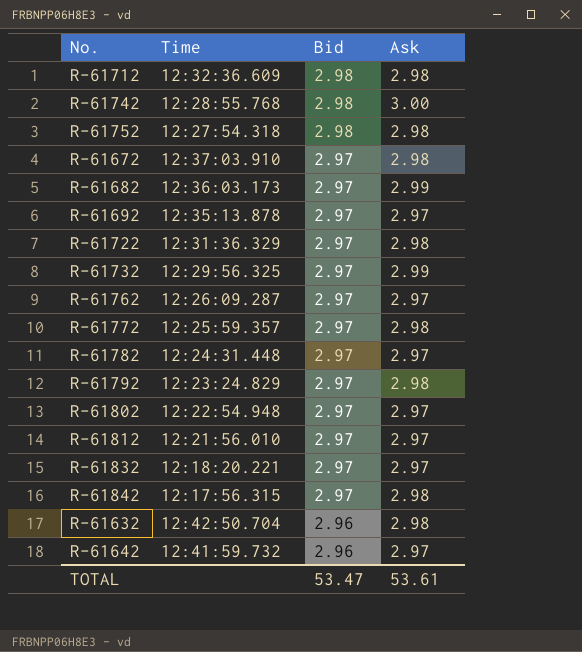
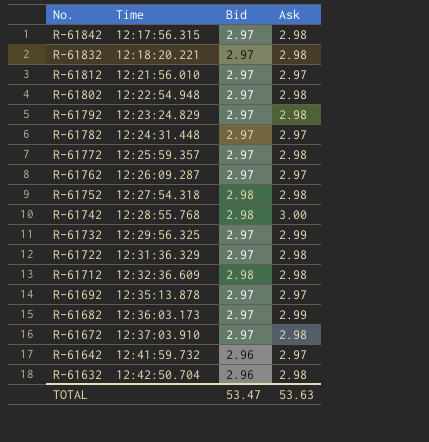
row order: Bid descending -> No. descending
R-61832 | Ask: 2.97 -> 2.98
R-61802 | Ask: 2.97 -> 2.98
TOTAL | Ask: 53.61 -> 53.63

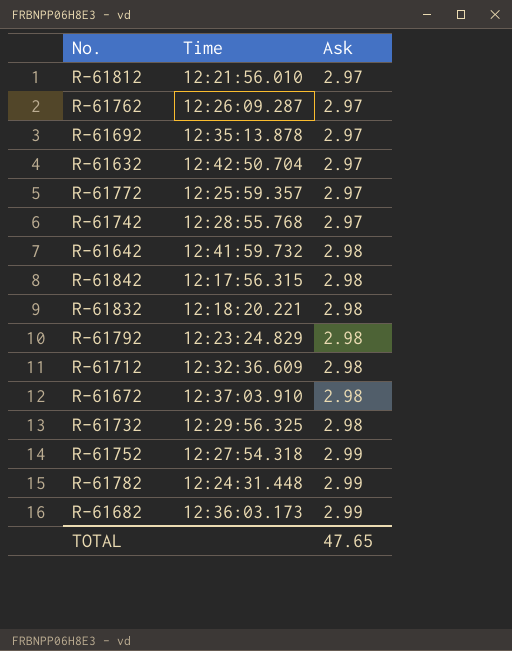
row order: No. descending -> Ask ascending
column Bid | position: 3 -> none
row R-61802: 12:22:54.948 | 2.97 | 2.98 -> none
row R-61722: 12:31:36.329 | 2.97 | 2.98 -> none
R-61632 | Ask: 2.98 -> 2.97
R-61772 | Ask: 2.98 -> 2.97
R-61742 | Ask: 3.00 -> 2.97
R-61642 | Ask: 2.97 -> 2.98
R-61732 | Ask: 2.99 -> 2.98
R-61752 | Ask: 2.98 -> 2.99
R-61782 | Ask: 2.97 -> 2.99
TOTAL | Ask: 53.63 -> 47.65

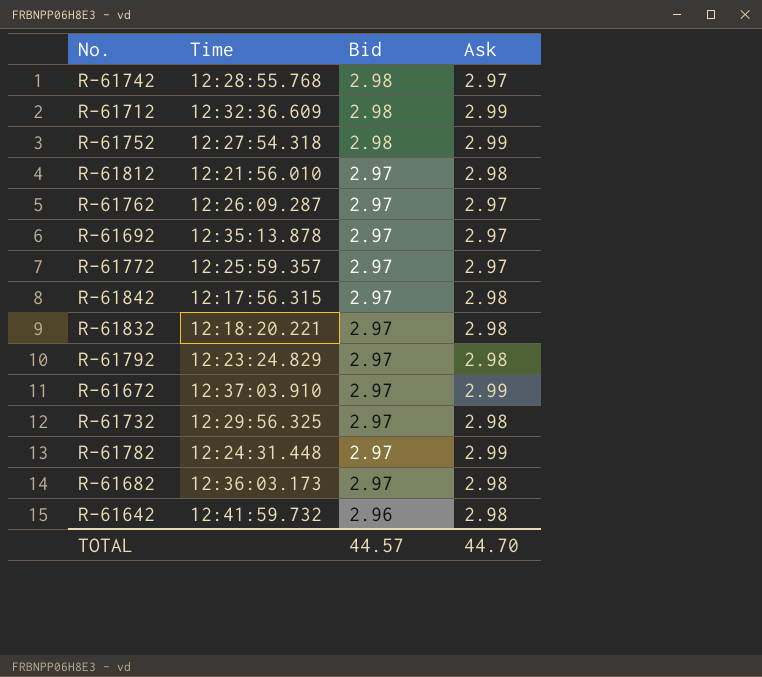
row order: Ask ascending -> Bid descending
column Bid | position: none -> 3
row R-61632: 12:42:50.704 | 2.97 -> none
R-61712 | Ask: 2.98 -> 2.99
R-61812 | Ask: 2.97 -> 2.98
R-61672 | Ask: 2.98 -> 2.99
R-61682 | Ask: 2.99 -> 2.98
TOTAL | Ask: 47.65 -> 44.70

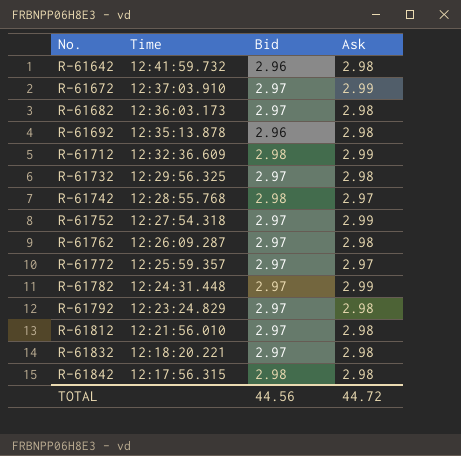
row order: Bid descending -> No. ascending
R-61692 | Bid: 2.97 -> 2.96
R-61692 | Ask: 2.97 -> 2.98
R-61752 | Bid: 2.98 -> 2.97
R-61762 | Ask: 2.97 -> 2.98
R-61842 | Bid: 2.97 -> 2.98
TOTAL | Bid: 44.57 -> 44.56
TOTAL | Ask: 44.70 -> 44.72

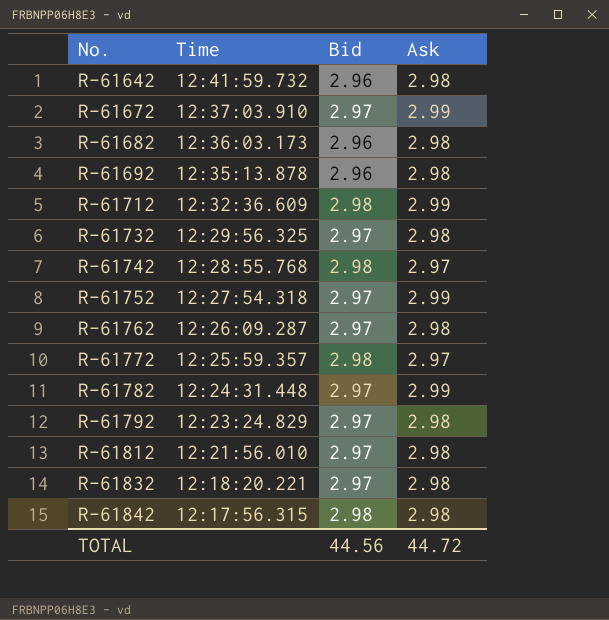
R-61682 | Bid: 2.97 -> 2.96
R-61772 | Bid: 2.97 -> 2.98

